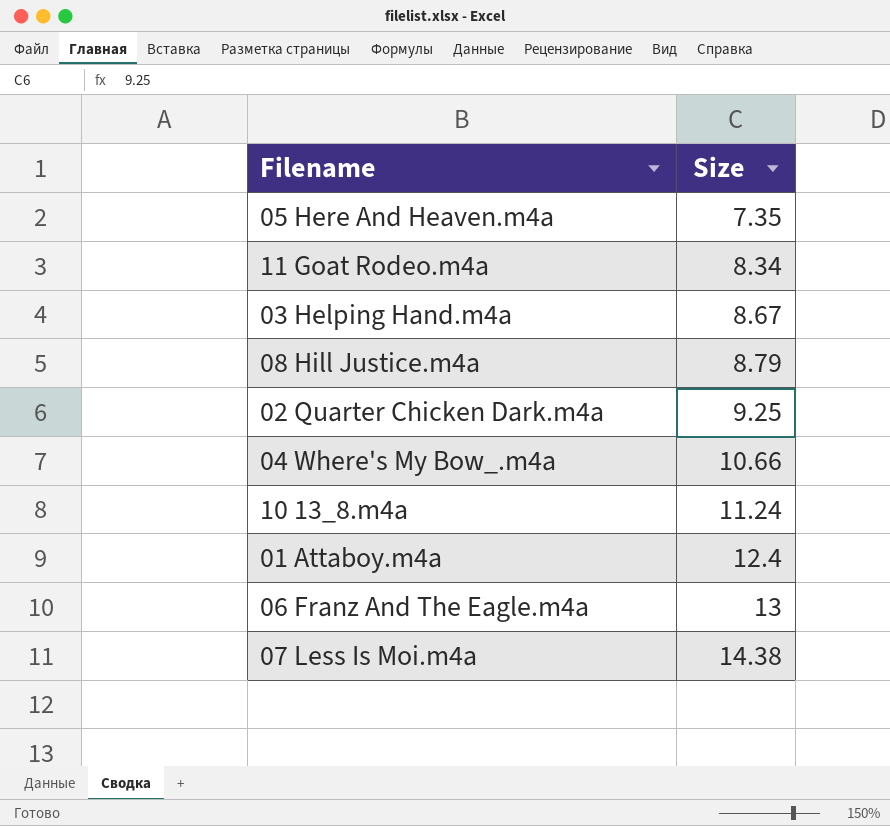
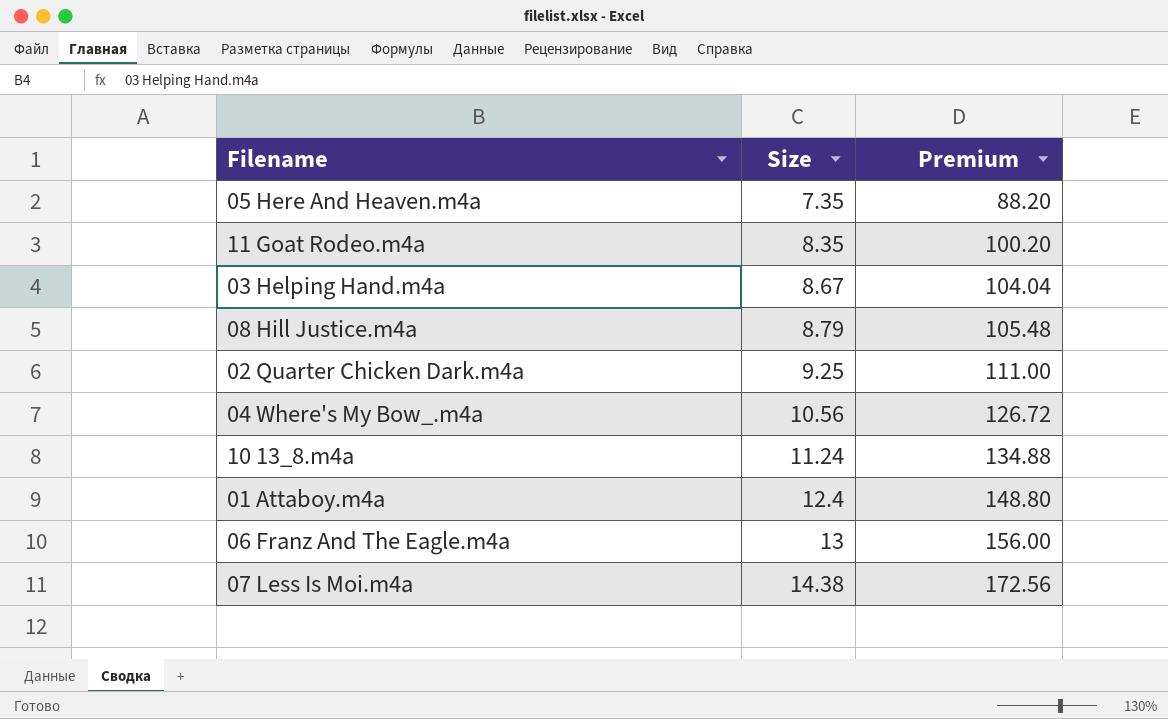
column Premium | formula: none -> [Size] * 12
11 Goat Rodeo.m4a | Size: 8.34 -> 8.35
04 Where's My Bow_.m4a | Size: 10.66 -> 10.56

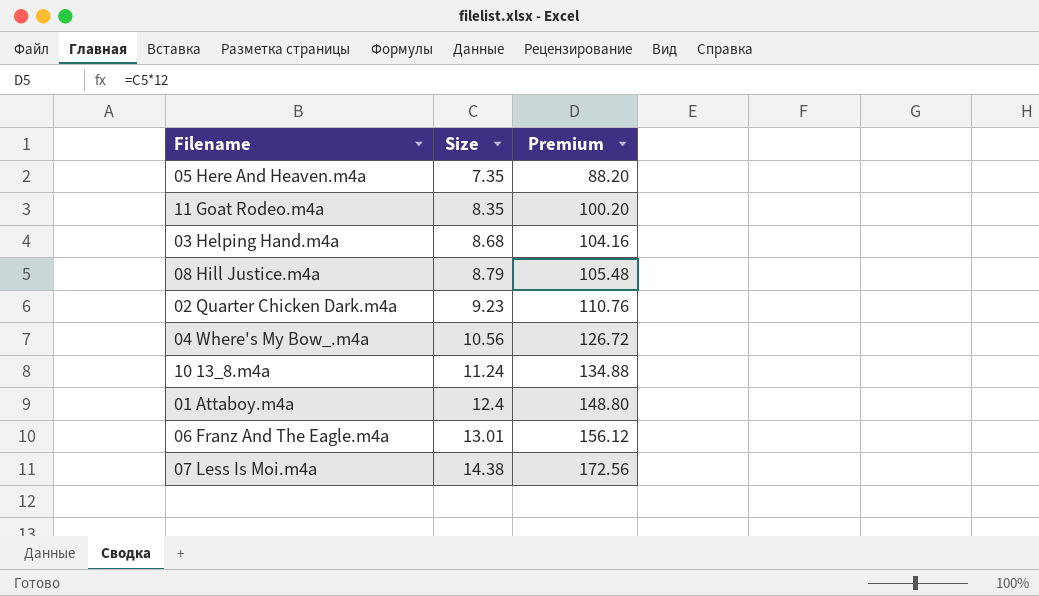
03 Helping Hand.m4a | Size: 8.67 -> 8.68
03 Helping Hand.m4a | Premium: 104.04 -> 104.16
02 Quarter Chicken Dark.m4a | Size: 9.25 -> 9.23
02 Quarter Chicken Dark.m4a | Premium: 111.00 -> 110.76
06 Franz And The Eagle.m4a | Size: 13 -> 13.01
06 Franz And The Eagle.m4a | Premium: 156.00 -> 156.12

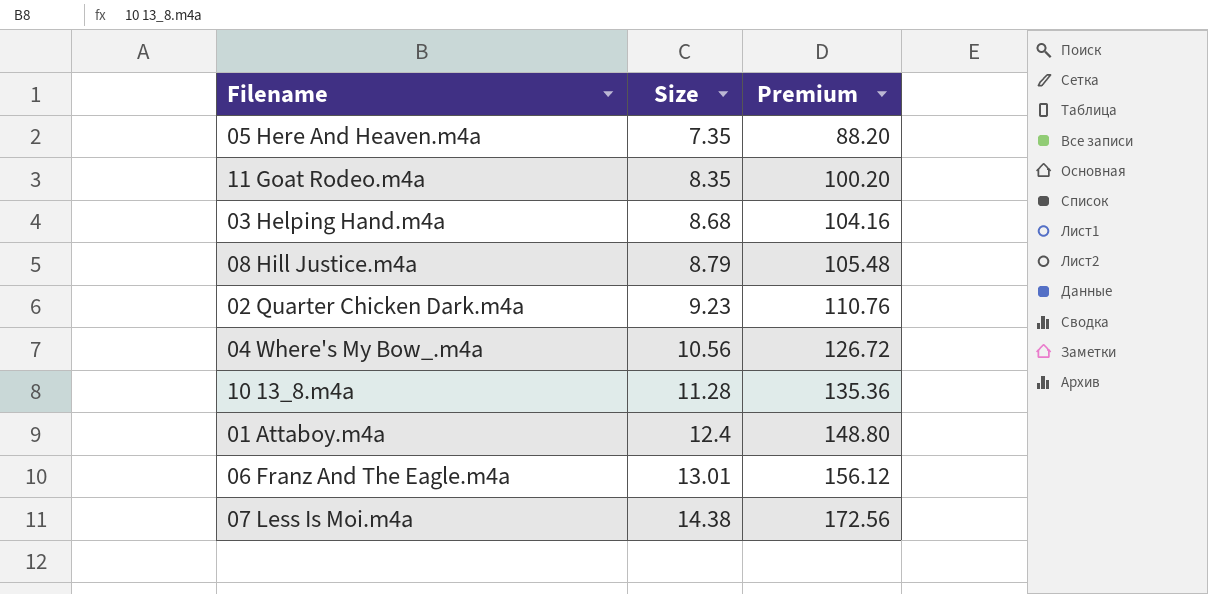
10 13_8.m4a | Size: 11.24 -> 11.28
10 13_8.m4a | Premium: 134.88 -> 135.36

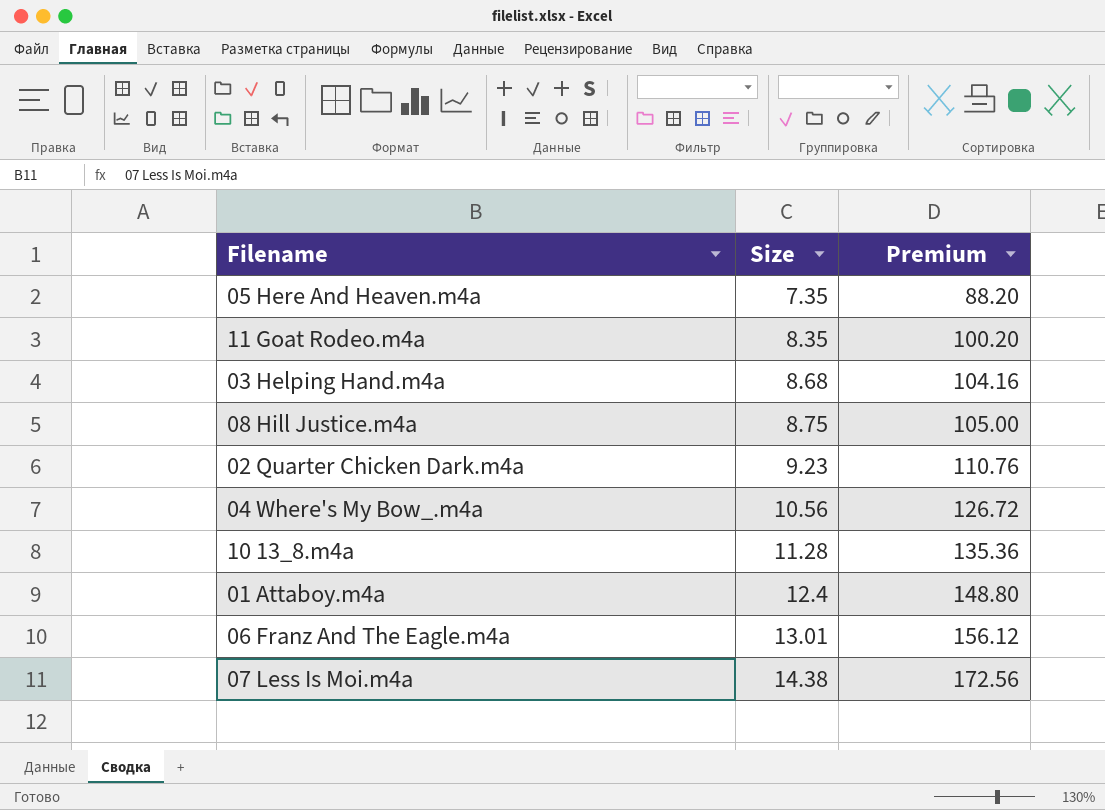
08 Hill Justice.m4a | Size: 8.79 -> 8.75
08 Hill Justice.m4a | Premium: 105.48 -> 105.00

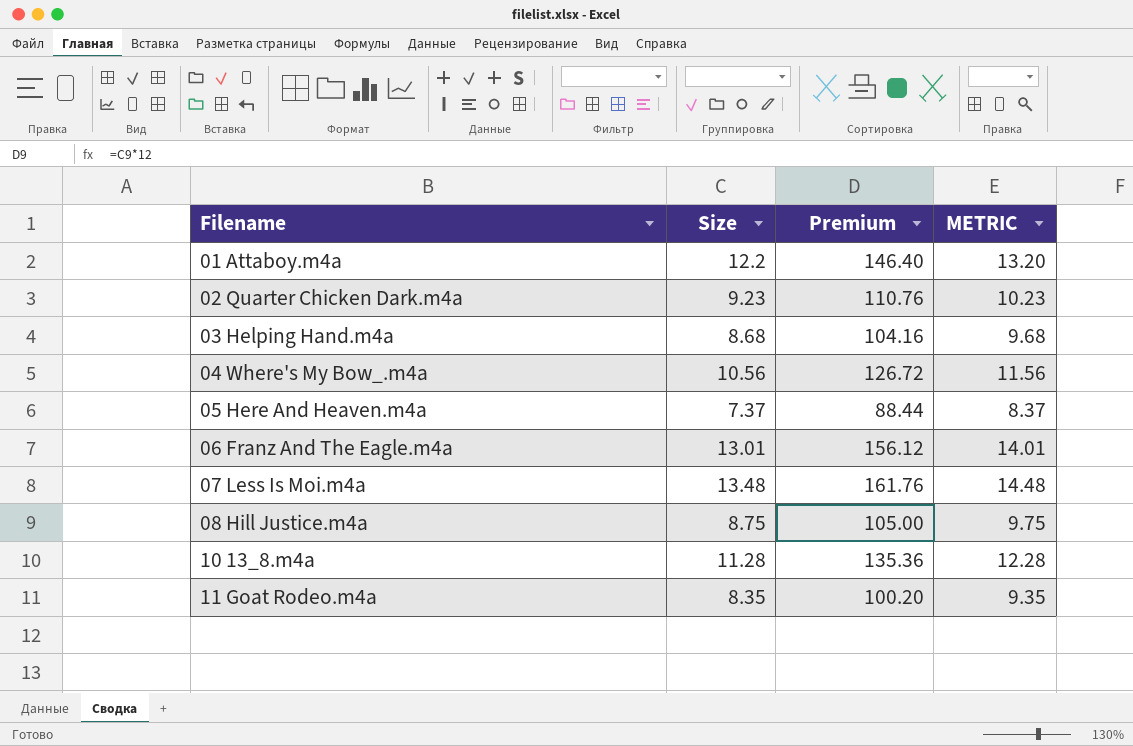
row order: Size ascending -> Filename ascending
column METRIC | formula: none -> [Size] + 1
01 Attaboy.m4a | Size: 12.4 -> 12.2
01 Attaboy.m4a | Premium: 148.80 -> 146.40
05 Here And Heaven.m4a | Size: 7.35 -> 7.37
05 Here And Heaven.m4a | Premium: 88.20 -> 88.44
07 Less Is Moi.m4a | Size: 14.38 -> 13.48
07 Less Is Moi.m4a | Premium: 172.56 -> 161.76

